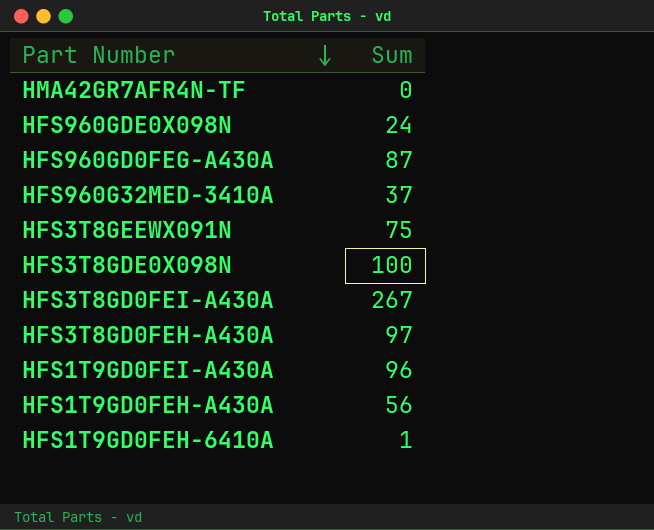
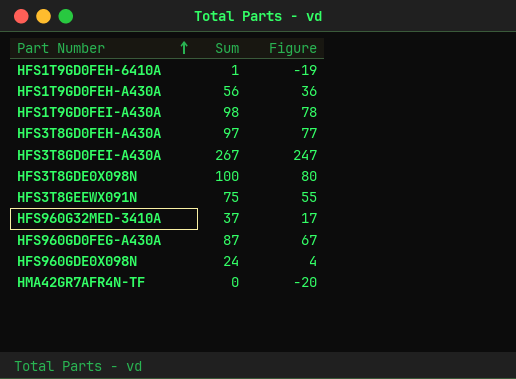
row order: Part Number descending -> Part Number ascending
column Figure | formula: none -> [Sum] - 20
HFS1T9GD0FEI-A430A | Sum: 96 -> 98

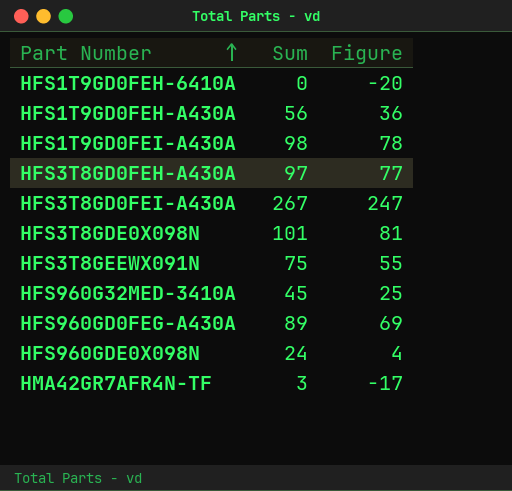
HFS1T9GD0FEH-6410A | Sum: 1 -> 0
HFS1T9GD0FEH-6410A | Figure: -19 -> -20
HFS3T8GDE0X098N | Sum: 100 -> 101
HFS3T8GDE0X098N | Figure: 80 -> 81
HFS960G32MED-3410A | Sum: 37 -> 45
HFS960G32MED-3410A | Figure: 17 -> 25
HFS960GD0FEG-A430A | Sum: 87 -> 89
HFS960GD0FEG-A430A | Figure: 67 -> 69
HMA42GR7AFR4N-TF | Sum: 0 -> 3
HMA42GR7AFR4N-TF | Figure: -20 -> -17

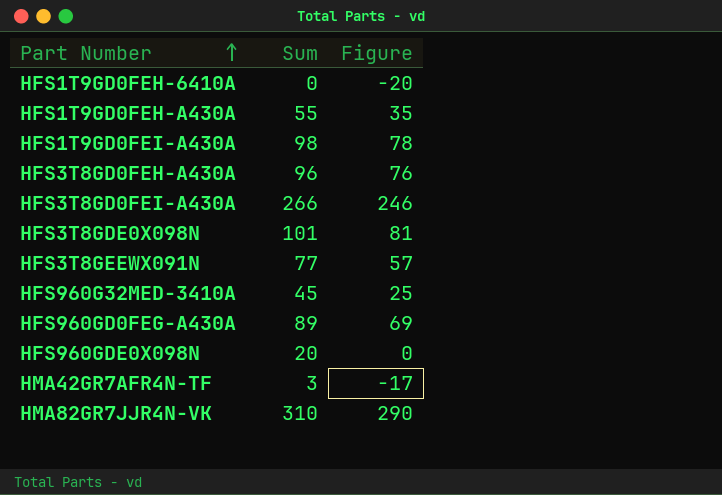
HFS1T9GD0FEH-A430A | Sum: 56 -> 55
HFS1T9GD0FEH-A430A | Figure: 36 -> 35
HFS3T8GD0FEH-A430A | Sum: 97 -> 96
HFS3T8GD0FEH-A430A | Figure: 77 -> 76
HFS3T8GD0FEI-A430A | Sum: 267 -> 266
HFS3T8GD0FEI-A430A | Figure: 247 -> 246
HFS3T8GEEWX091N | Sum: 75 -> 77
HFS3T8GEEWX091N | Figure: 55 -> 57
HFS960GDE0X098N | Sum: 24 -> 20
HFS960GDE0X098N | Figure: 4 -> 0
row HMA82GR7JJR4N-VK: none -> 310 | 290

